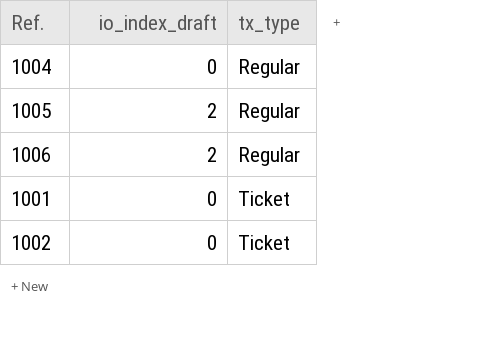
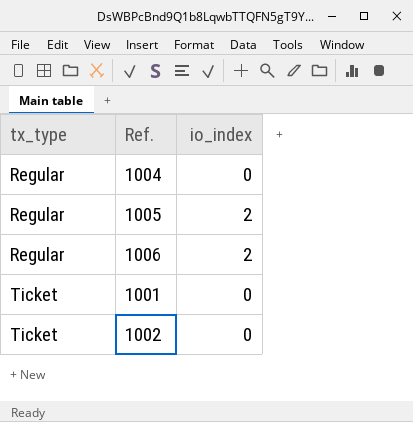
column tx_type | position: 3 -> 1
column name: io_index_draft -> io_index

